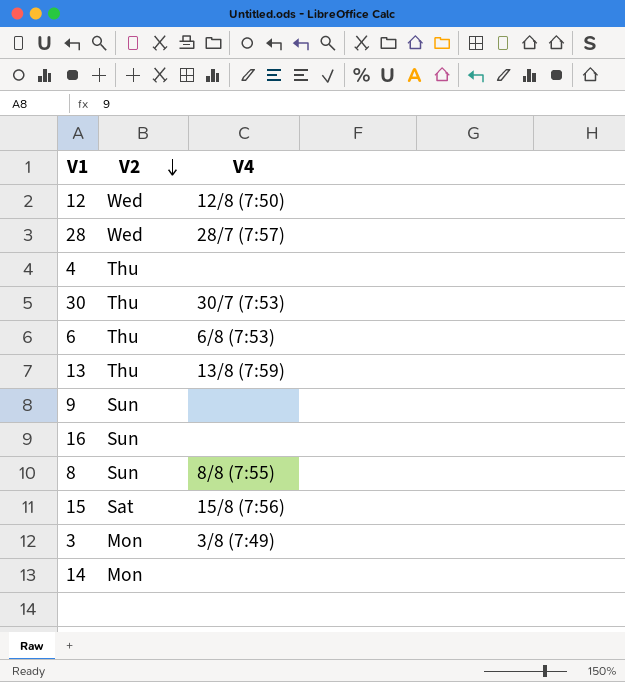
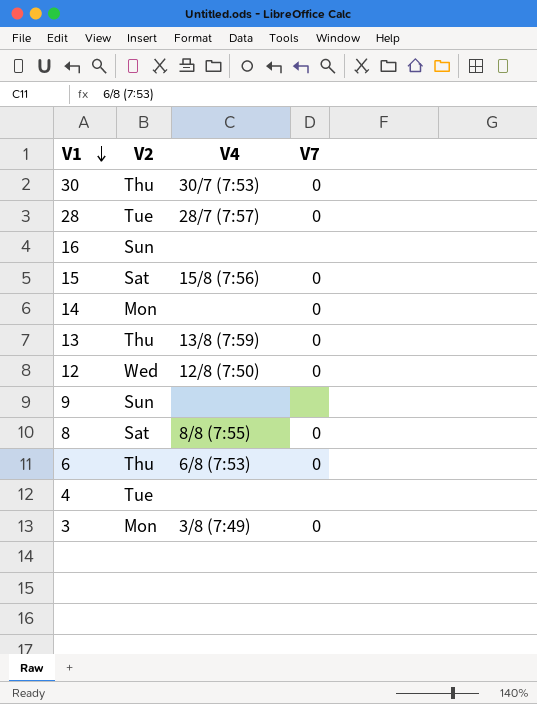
row order: V2 descending -> V1 descending
column V7 | position: none -> 4
28 | V2: Wed -> Tue
8 | V2: Sun -> Sat
4 | V2: Thu -> Tue

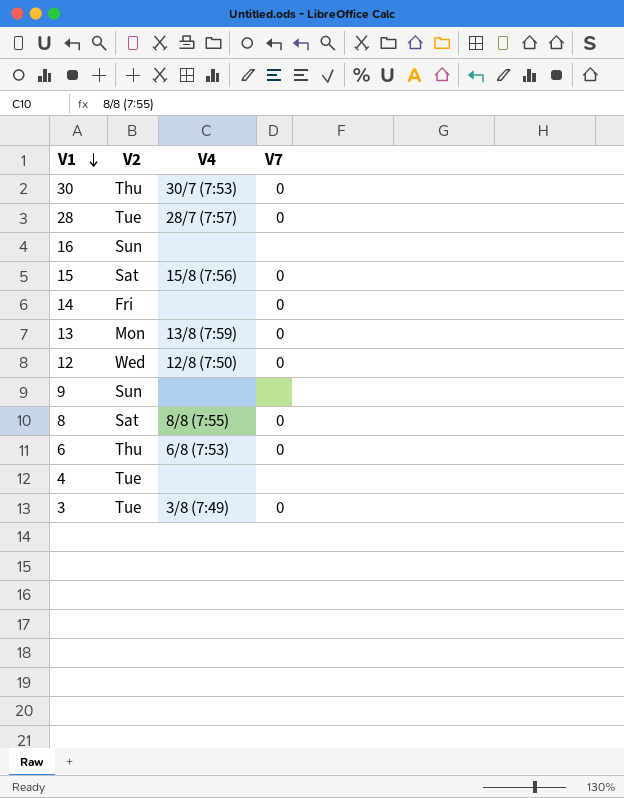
14 | V2: Mon -> Fri
13 | V2: Thu -> Mon
3 | V2: Mon -> Tue

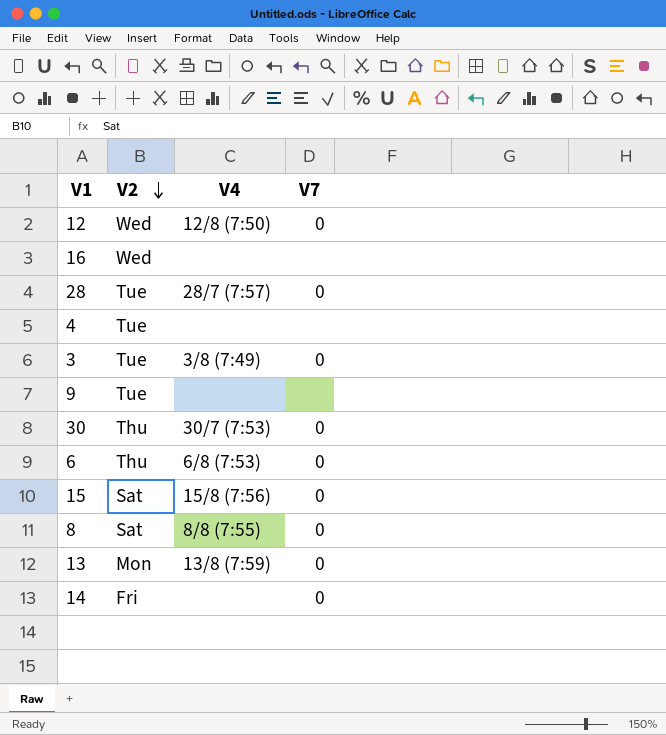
row order: V1 descending -> V2 descending
16 | V2: Sun -> Wed
9 | V2: Sun -> Tue

